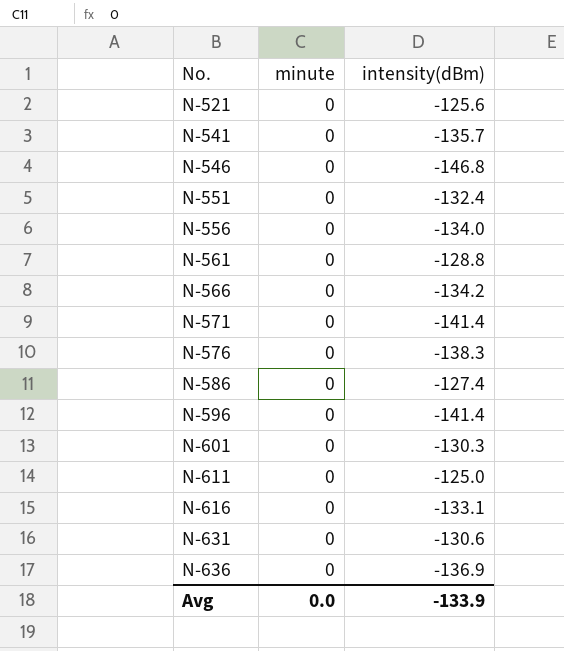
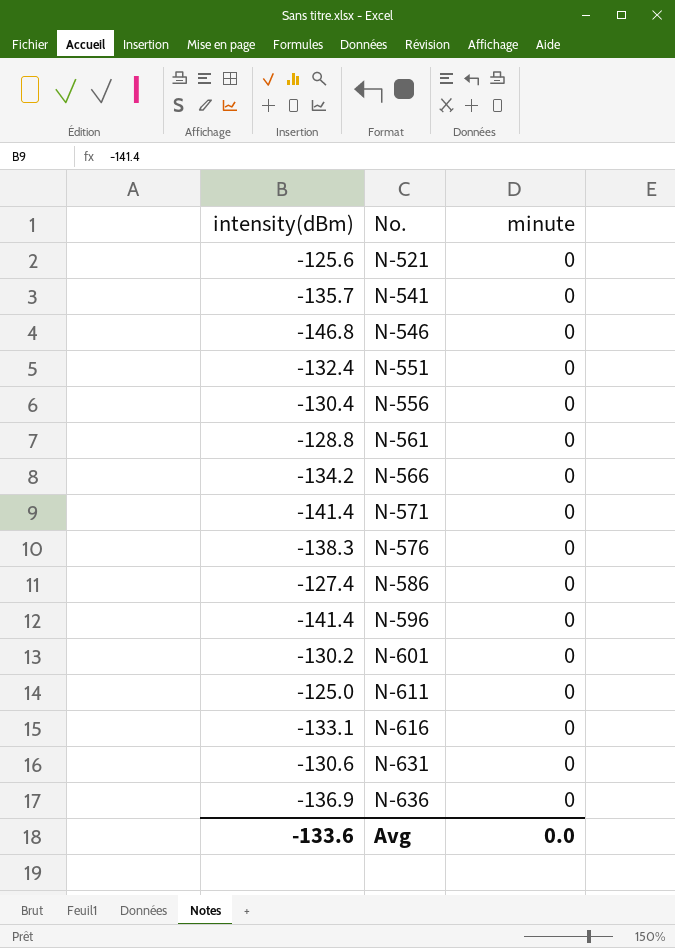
column intensity(dBm) | position: 3 -> 1
N-556 | intensity(dBm): -134.0 -> -130.4
N-601 | intensity(dBm): -130.3 -> -130.2
Avg | intensity(dBm): -133.9 -> -133.6

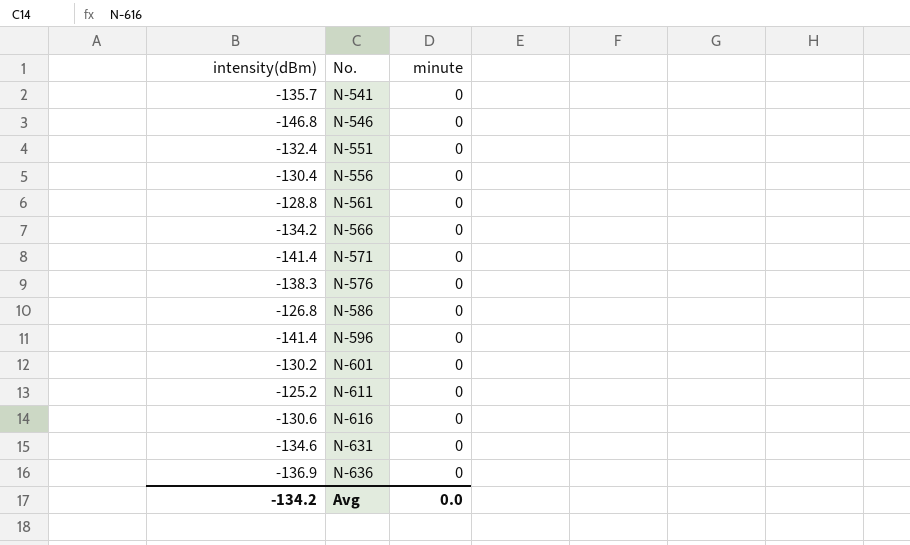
row N-521: -125.6 | 0 -> none
N-586 | intensity(dBm): -127.4 -> -126.8
N-611 | intensity(dBm): -125.0 -> -125.2
N-616 | intensity(dBm): -133.1 -> -130.6
N-631 | intensity(dBm): -130.6 -> -134.6
Avg | intensity(dBm): -133.6 -> -134.2

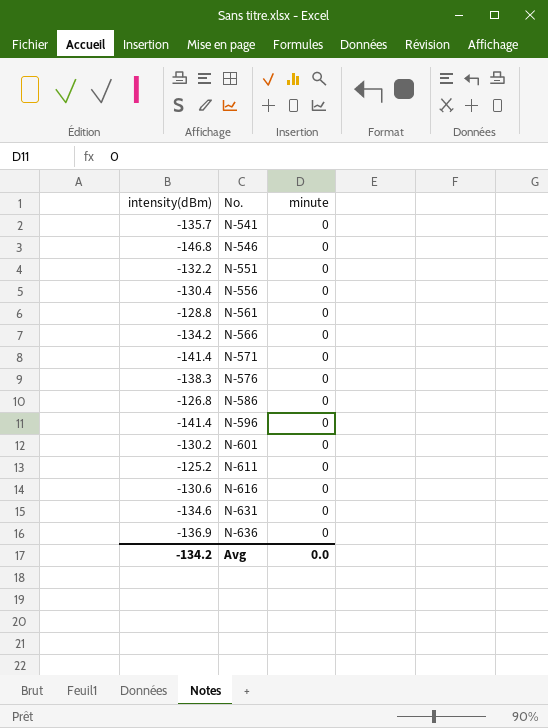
N-551 | intensity(dBm): -132.4 -> -132.2

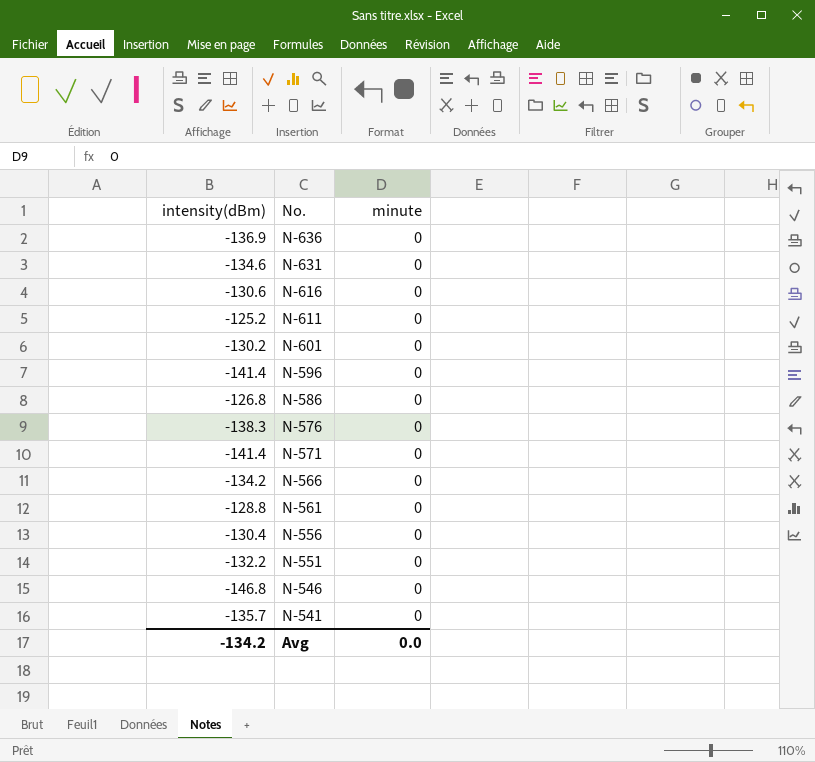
row order: No. ascending -> No. descending

